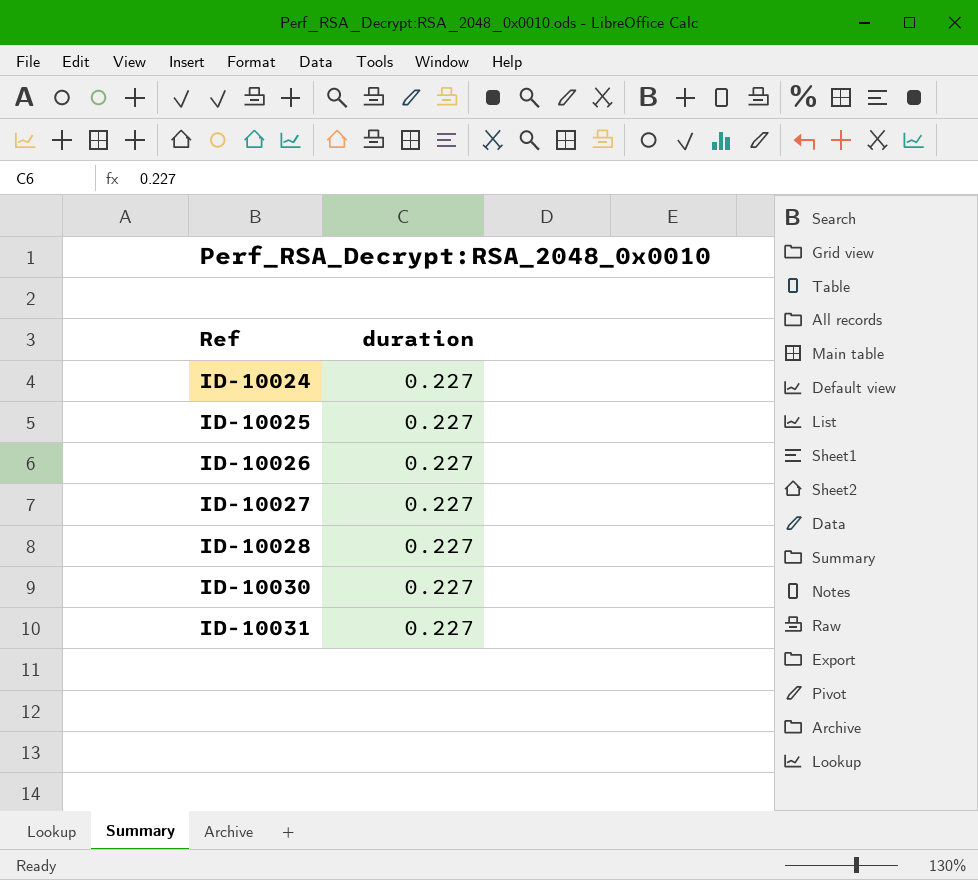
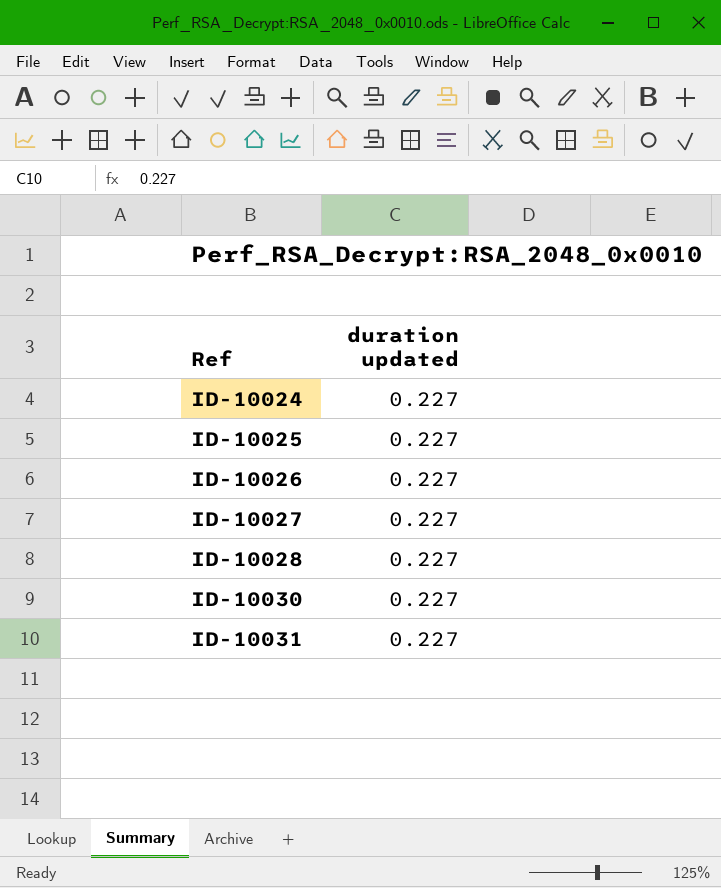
column name: duration -> duration updated

